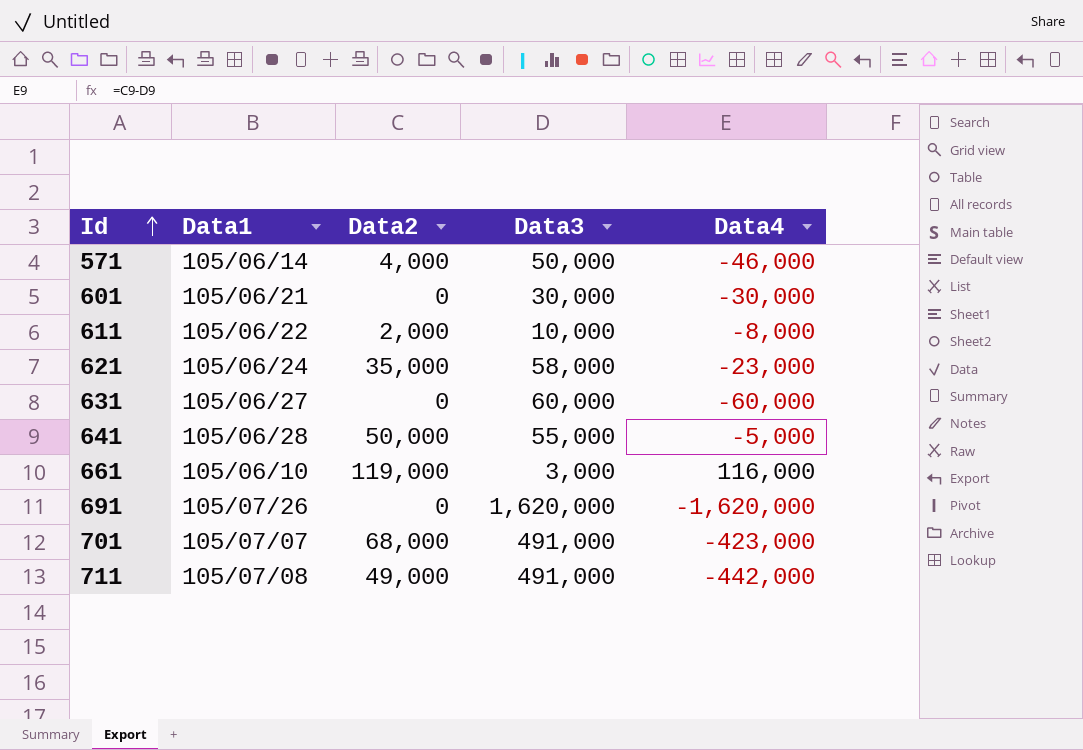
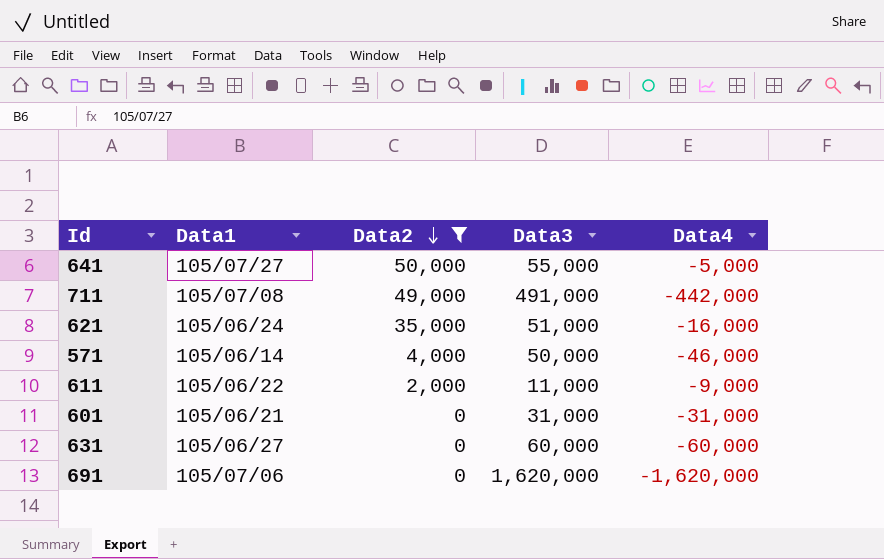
filter: none -> Data2 <= 50,000
row order: Id ascending -> Data2 descending
641 | Data1: 105/06/28 -> 105/07/27
621 | Data3: 58,000 -> 51,000
621 | Data4: -23,000 -> -16,000
611 | Data3: 10,000 -> 11,000
611 | Data4: -8,000 -> -9,000
601 | Data3: 30,000 -> 31,000
601 | Data4: -30,000 -> -31,000
691 | Data1: 105/07/26 -> 105/07/06

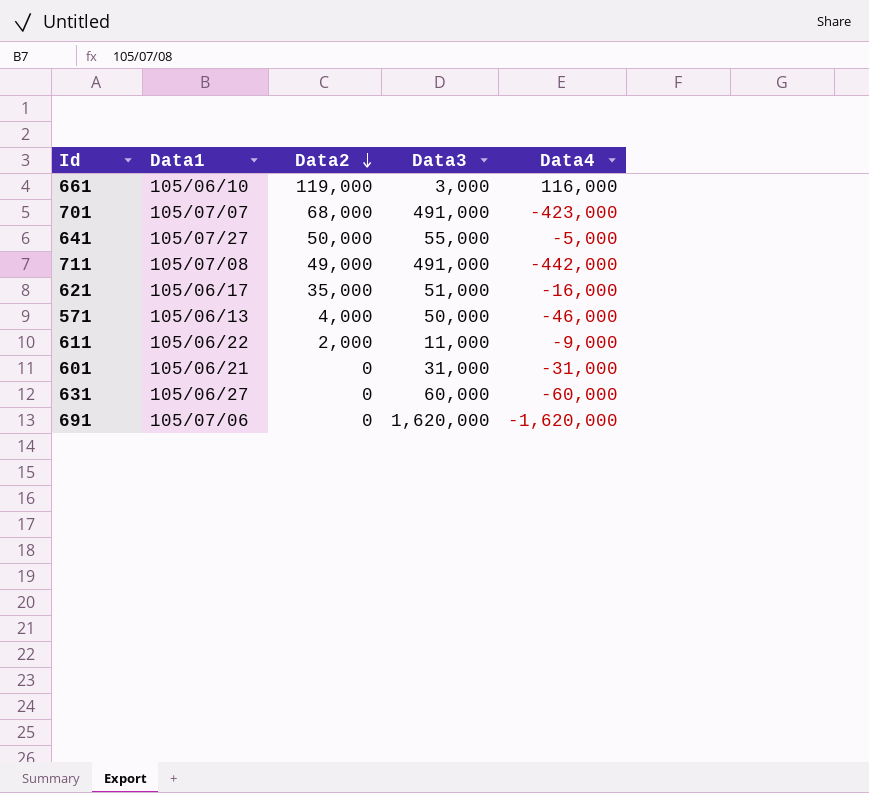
filter: Data2 <= 50,000 -> none
621 | Data1: 105/06/24 -> 105/06/17
571 | Data1: 105/06/14 -> 105/06/13

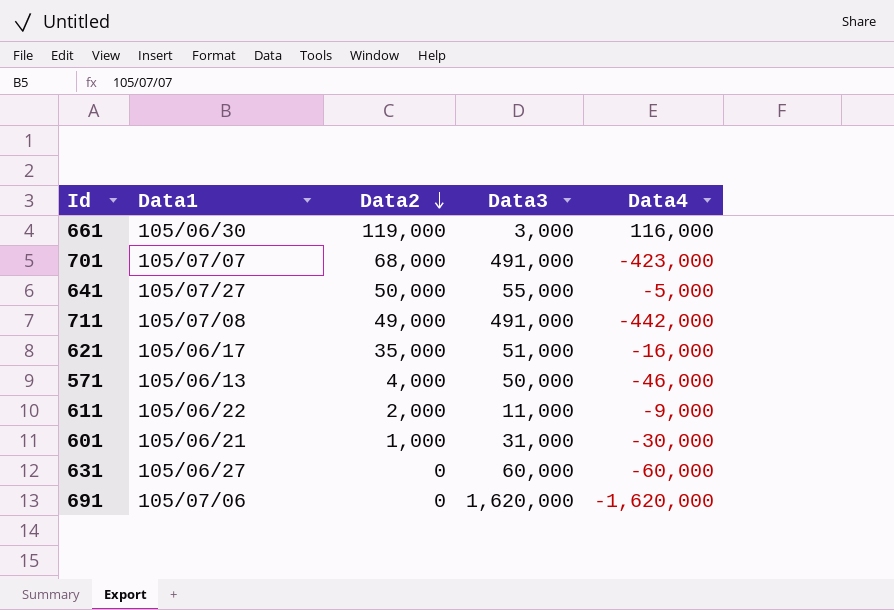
661 | Data1: 105/06/10 -> 105/06/30
601 | Data2: 0 -> 1,000
601 | Data4: -31,000 -> -30,000

